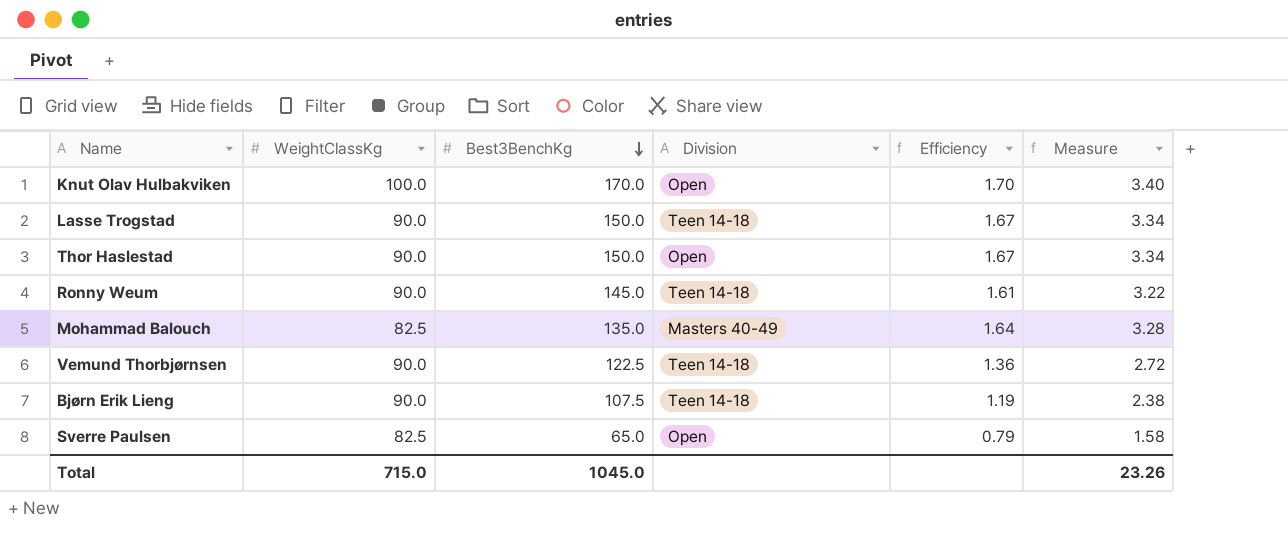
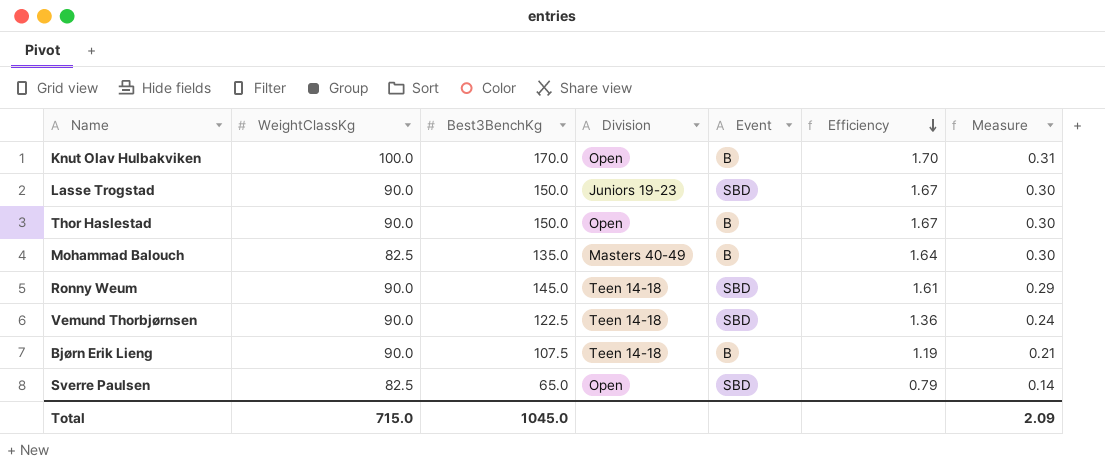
row order: Best3BenchKg descending -> Efficiency descending
column Event | position: none -> 5
column Measure | formula: [Efficiency] * 2 -> [Efficiency] * 0.18
Lasse Trogstad | Division: Teen 14-18 -> Juniors 19-23
Total | Measure: 23.26 -> 2.09

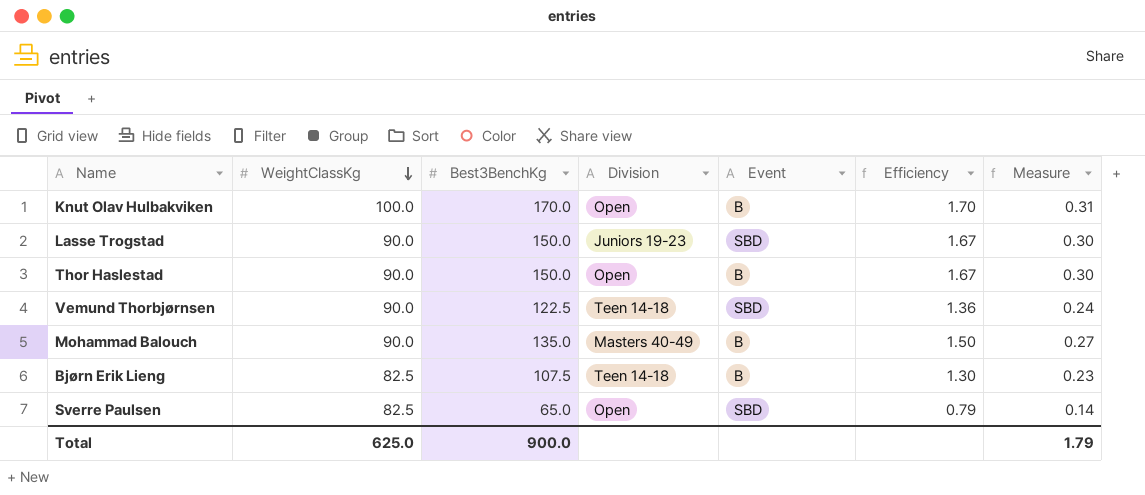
row order: Efficiency descending -> WeightClassKg descending
row Ronny Weum: 90.0 | 145.0 | Teen 14-18 | SBD | 1.61 | 0.29 -> none
Mohammad Balouch | WeightClassKg: 82.5 -> 90.0
Mohammad Balouch | Efficiency: 1.64 -> 1.50
Mohammad Balouch | Measure: 0.30 -> 0.27
Bjørn Erik Lieng | WeightClassKg: 90.0 -> 82.5
Bjørn Erik Lieng | Efficiency: 1.19 -> 1.30
Bjørn Erik Lieng | Measure: 0.21 -> 0.23
Total | WeightClassKg: 715.0 -> 625.0
Total | Best3BenchKg: 1045.0 -> 900.0
Total | Measure: 2.09 -> 1.79

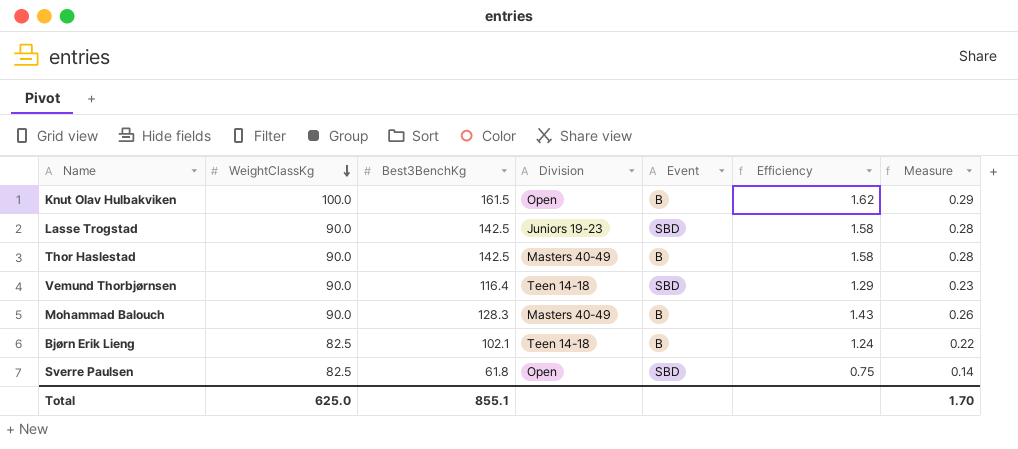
Knut Olav Hulbakviken | Best3BenchKg: 170.0 -> 161.5
Knut Olav Hulbakviken | Efficiency: 1.70 -> 1.62
Knut Olav Hulbakviken | Measure: 0.31 -> 0.29
Lasse Trogstad | Best3BenchKg: 150.0 -> 142.5
Lasse Trogstad | Efficiency: 1.67 -> 1.58
Lasse Trogstad | Measure: 0.30 -> 0.28
Thor Haslestad | Best3BenchKg: 150.0 -> 142.5
Thor Haslestad | Division: Open -> Masters 40-49
Thor Haslestad | Efficiency: 1.67 -> 1.58
Thor Haslestad | Measure: 0.30 -> 0.28
Vemund Thorbjørnsen | Best3BenchKg: 122.5 -> 116.4
Vemund Thorbjørnsen | Efficiency: 1.36 -> 1.29
Vemund Thorbjørnsen | Measure: 0.24 -> 0.23
Mohammad Balouch | Best3BenchKg: 135.0 -> 128.3
Mohammad Balouch | Efficiency: 1.50 -> 1.43
Mohammad Balouch | Measure: 0.27 -> 0.26
Bjørn Erik Lieng | Best3BenchKg: 107.5 -> 102.1
Bjørn Erik Lieng | Efficiency: 1.30 -> 1.24
Bjørn Erik Lieng | Measure: 0.23 -> 0.22
Sverre Paulsen | Best3BenchKg: 65.0 -> 61.8
Sverre Paulsen | Efficiency: 0.79 -> 0.75
Total | Best3BenchKg: 900.0 -> 855.1
Total | Measure: 1.79 -> 1.70

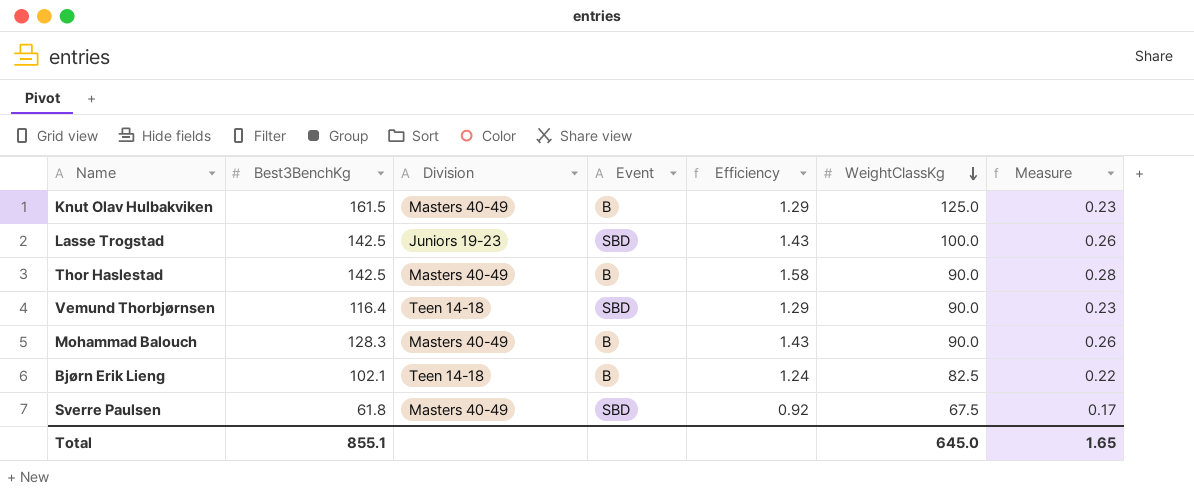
column WeightClassKg | position: 2 -> 6
Knut Olav Hulbakviken | Division: Open -> Masters 40-49
Knut Olav Hulbakviken | Efficiency: 1.62 -> 1.29
Knut Olav Hulbakviken | WeightClassKg: 100.0 -> 125.0
Knut Olav Hulbakviken | Measure: 0.29 -> 0.23
Lasse Trogstad | Efficiency: 1.58 -> 1.43
Lasse Trogstad | WeightClassKg: 90.0 -> 100.0
Lasse Trogstad | Measure: 0.28 -> 0.26
Sverre Paulsen | Division: Open -> Masters 40-49
Sverre Paulsen | Efficiency: 0.75 -> 0.92
Sverre Paulsen | WeightClassKg: 82.5 -> 67.5
Sverre Paulsen | Measure: 0.14 -> 0.17
Total | WeightClassKg: 625.0 -> 645.0
Total | Measure: 1.70 -> 1.65

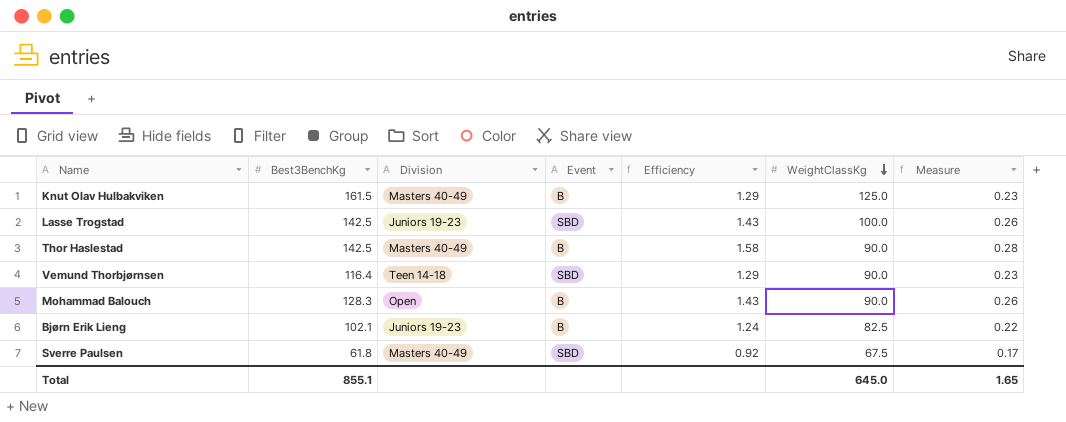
Mohammad Balouch | Division: Masters 40-49 -> Open
Bjørn Erik Lieng | Division: Teen 14-18 -> Juniors 19-23

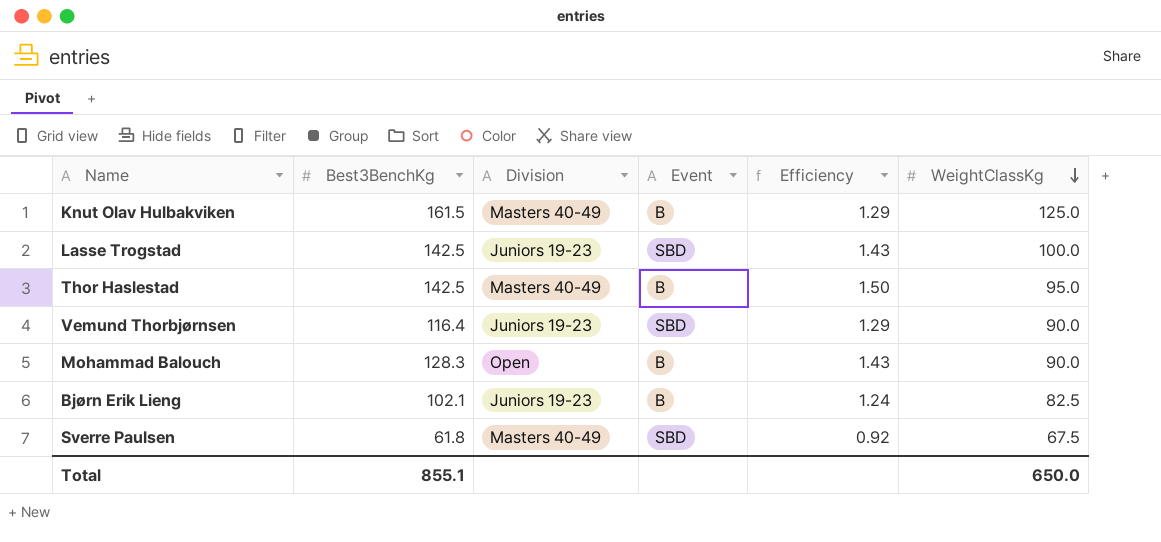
column Measure | formula: [Efficiency] * 0.18 -> none
Thor Haslestad | Efficiency: 1.58 -> 1.50
Thor Haslestad | WeightClassKg: 90.0 -> 95.0
Vemund Thorbjørnsen | Division: Teen 14-18 -> Juniors 19-23
Total | WeightClassKg: 645.0 -> 650.0

